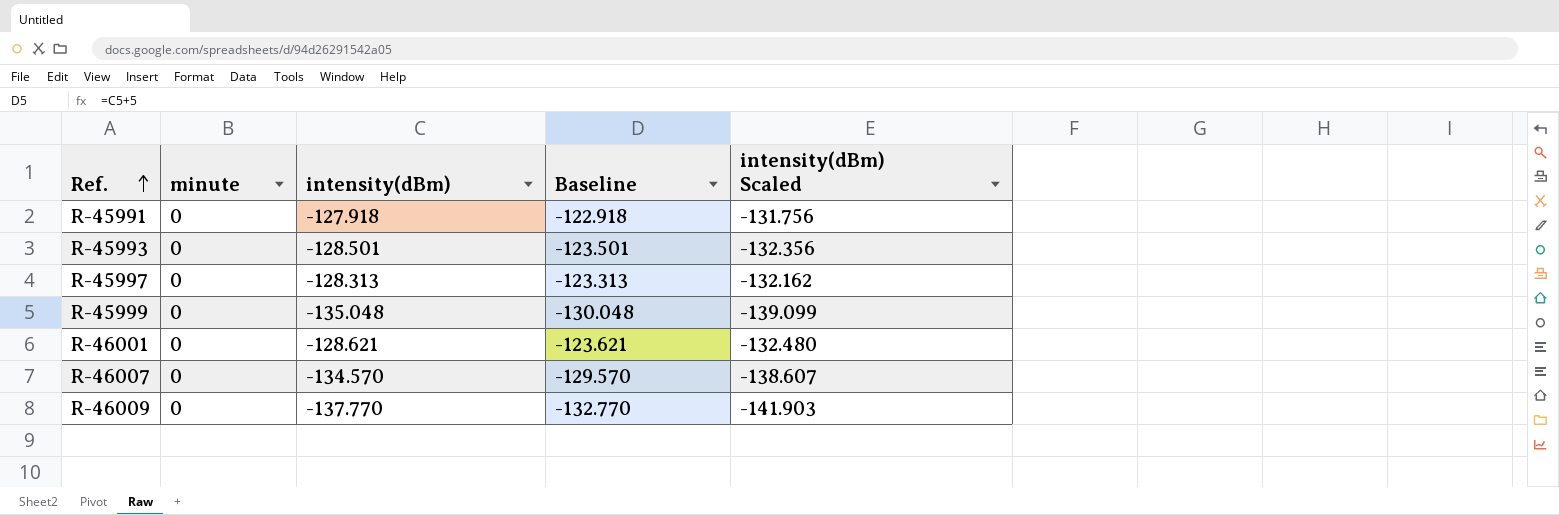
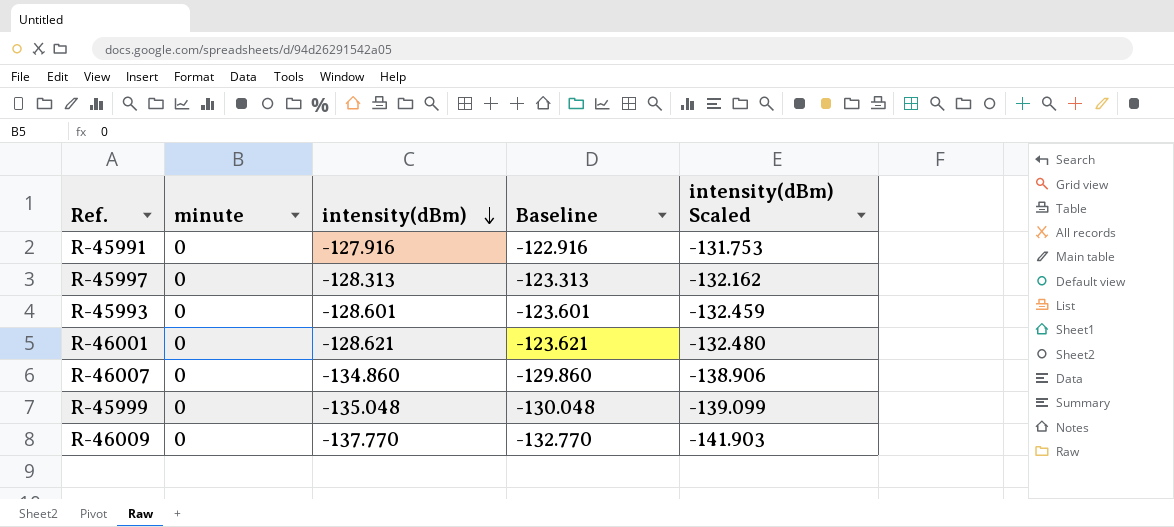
row order: Ref. ascending -> intensity(dBm) descending
R-45991 | intensity(dBm): -127.918 -> -127.916
R-45991 | Baseline: -122.918 -> -122.916
R-45991 | intensity(dBm) Scaled: -131.756 -> -131.753
R-45993 | intensity(dBm): -128.501 -> -128.601
R-45993 | Baseline: -123.501 -> -123.601
R-45993 | intensity(dBm) Scaled: -132.356 -> -132.459
R-46007 | intensity(dBm): -134.570 -> -134.860
R-46007 | Baseline: -129.570 -> -129.860
R-46007 | intensity(dBm) Scaled: -138.607 -> -138.906

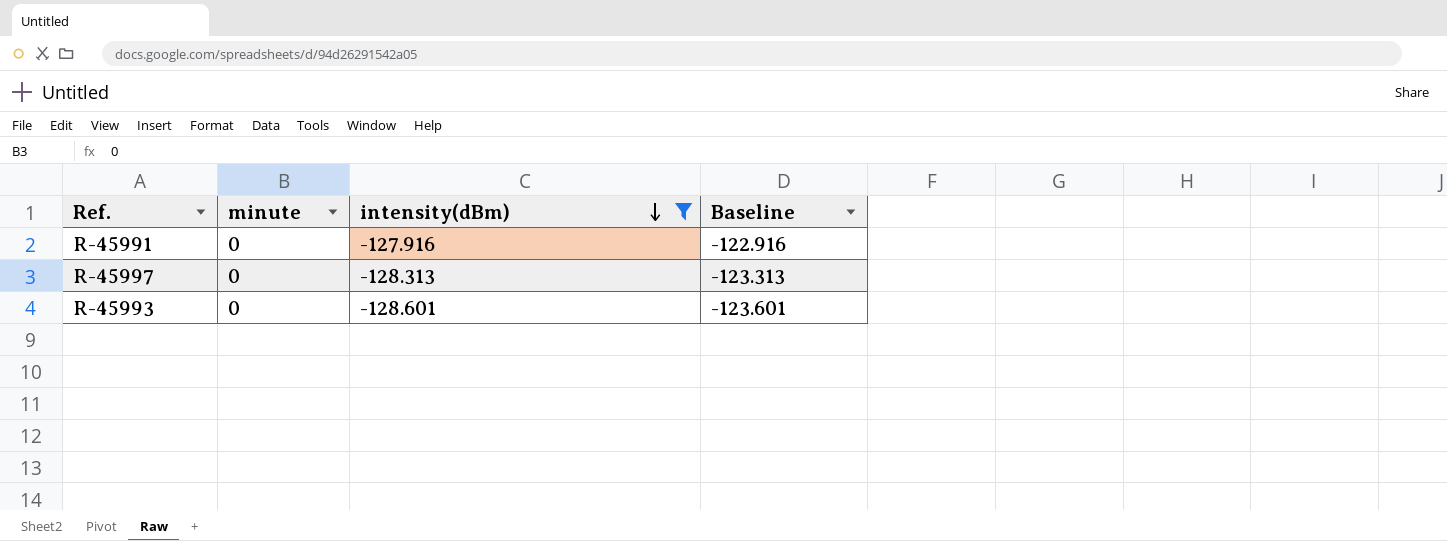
filter: none -> intensity(dBm) >= -128.601
column intensity(dBm) Scaled | formula: [intensity(dBm)] * 1.03 -> none

